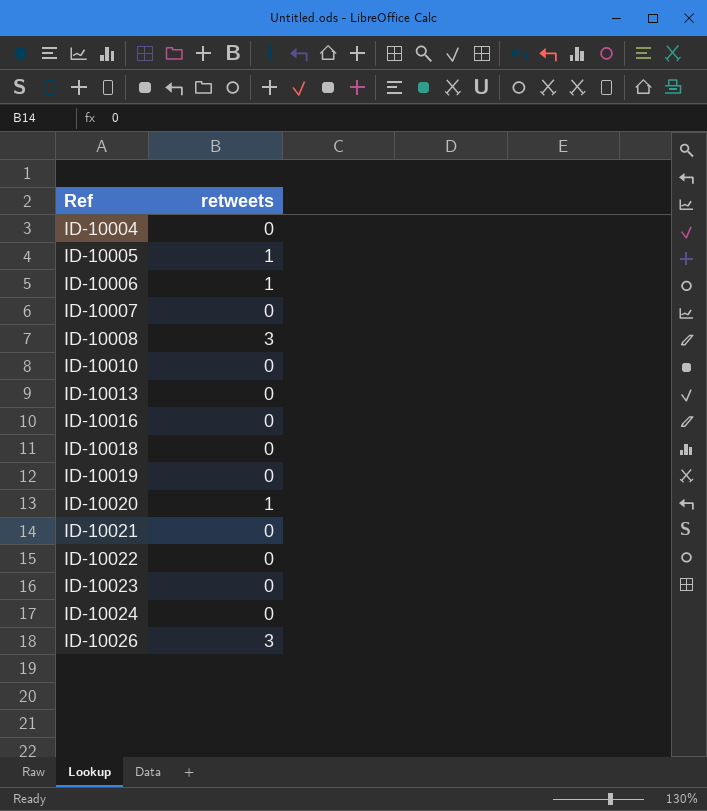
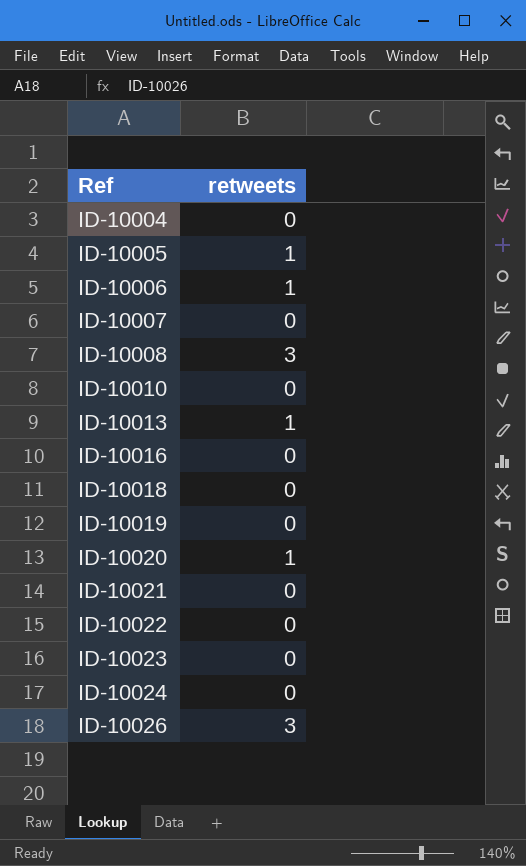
ID-10013 | retweets: 0 -> 1

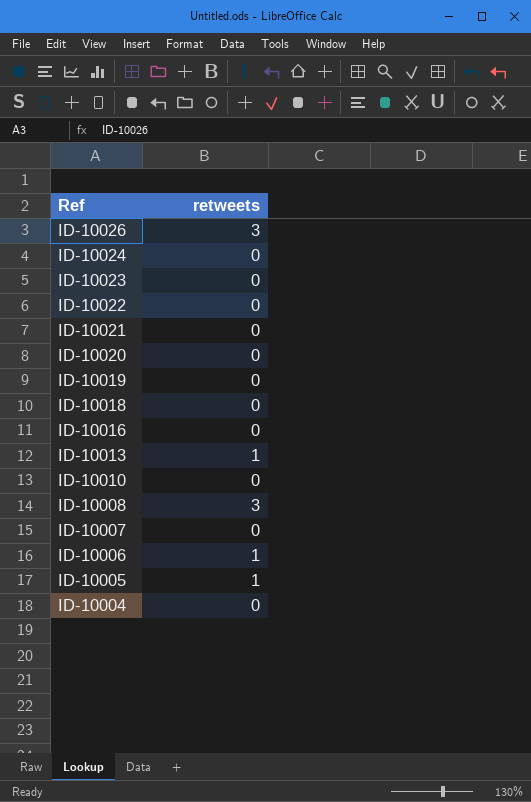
row order: Ref ascending -> Ref descending
ID-10020 | retweets: 1 -> 0

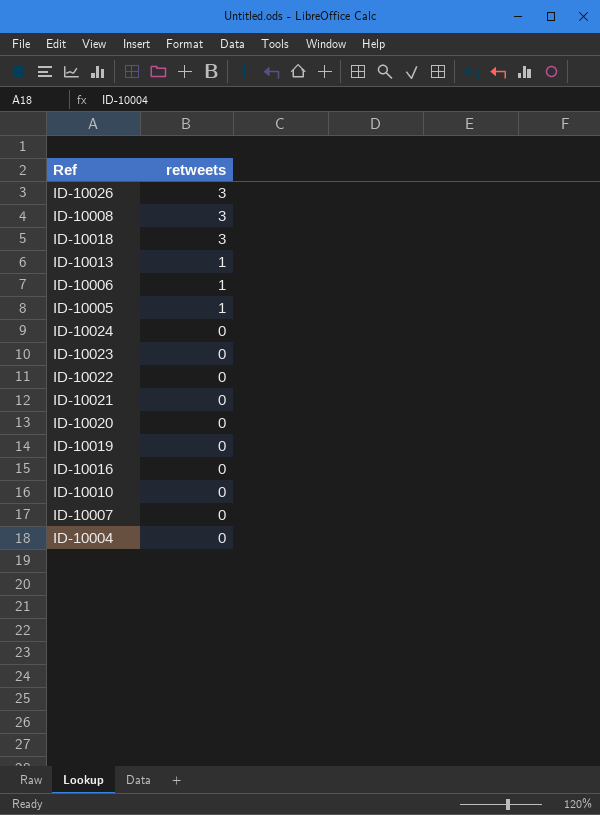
row order: Ref descending -> retweets descending
ID-10018 | retweets: 0 -> 3

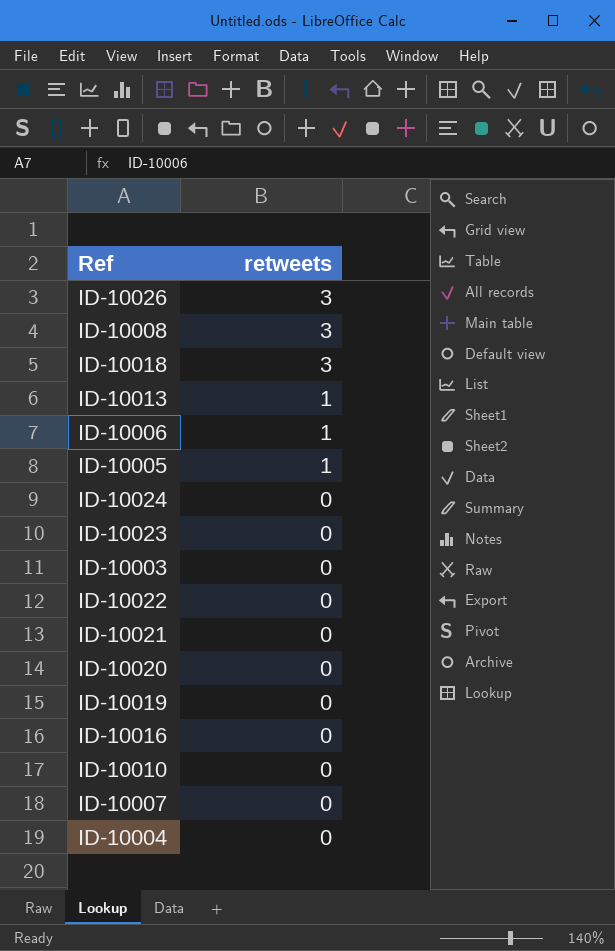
row ID-10003: none -> 0

